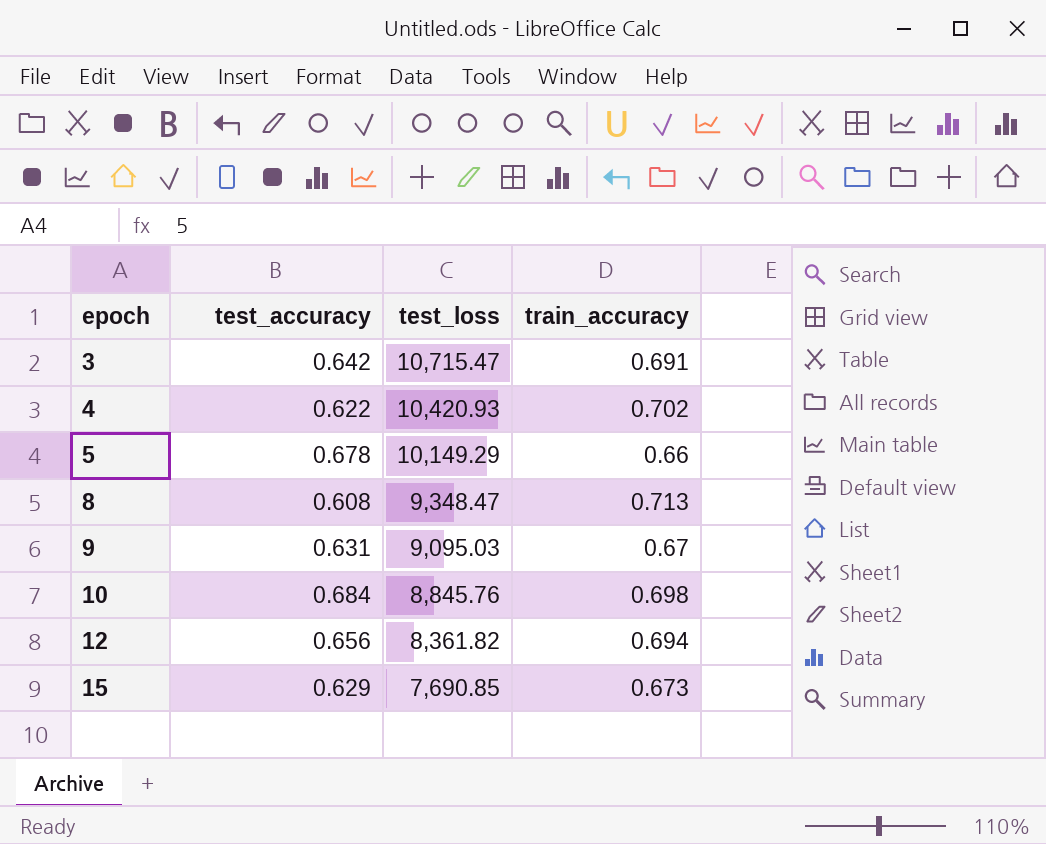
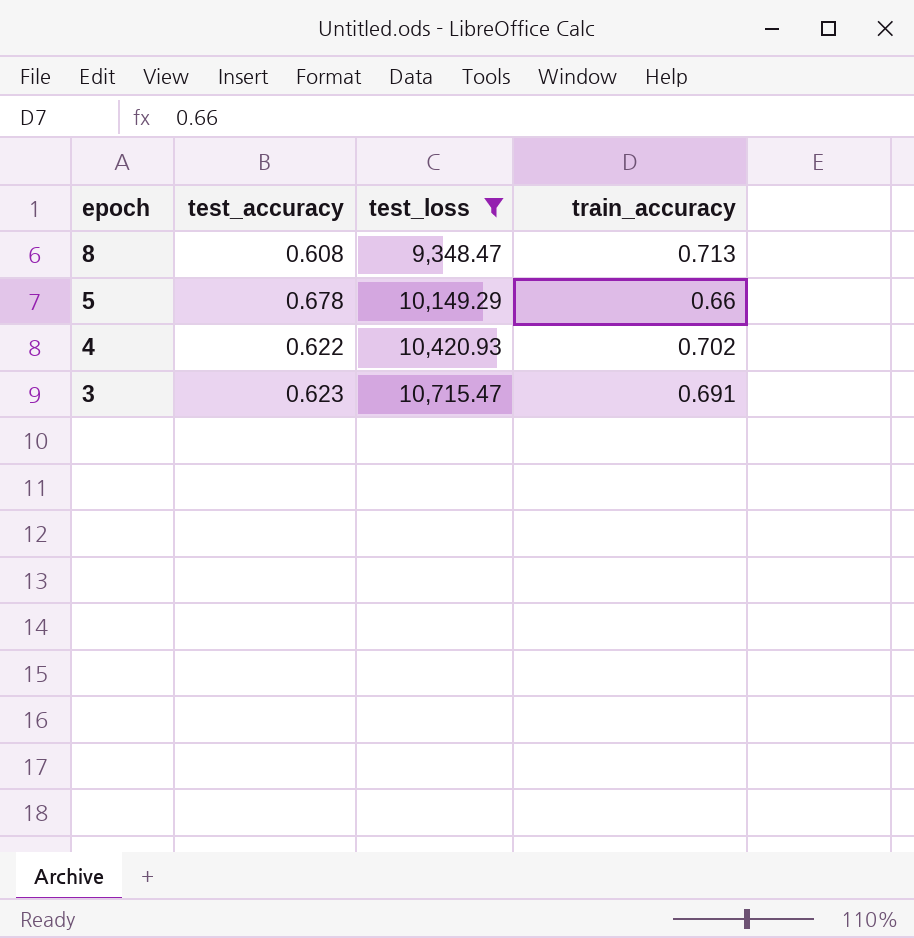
filter: none -> test_loss >= 9,348.47
row order: epoch ascending -> epoch descending
3 | test_accuracy: 0.642 -> 0.623

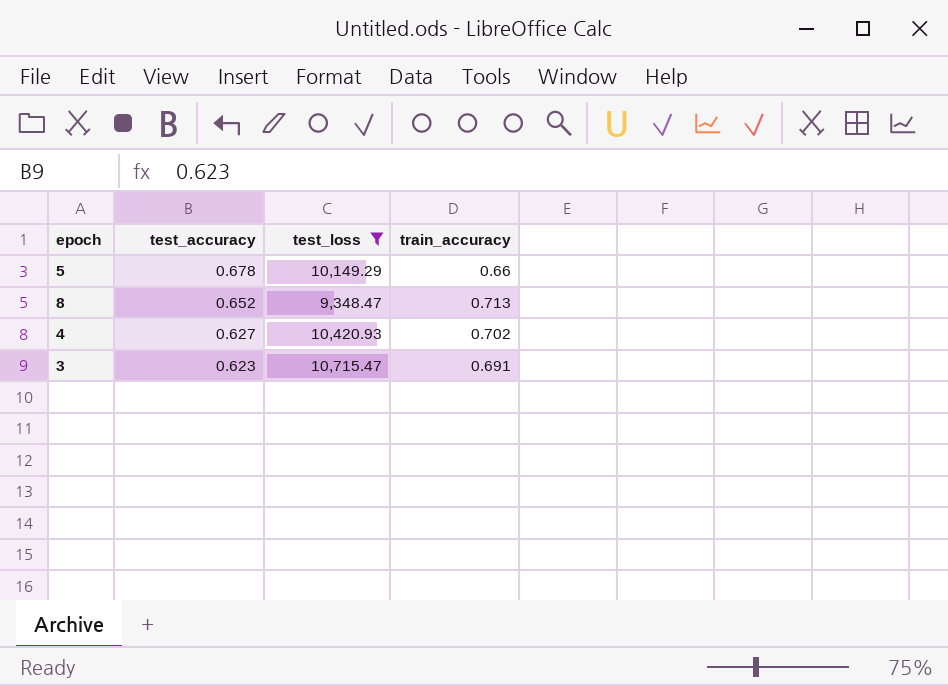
row order: epoch descending -> test_accuracy descending
8 | test_accuracy: 0.608 -> 0.652
4 | test_accuracy: 0.622 -> 0.627

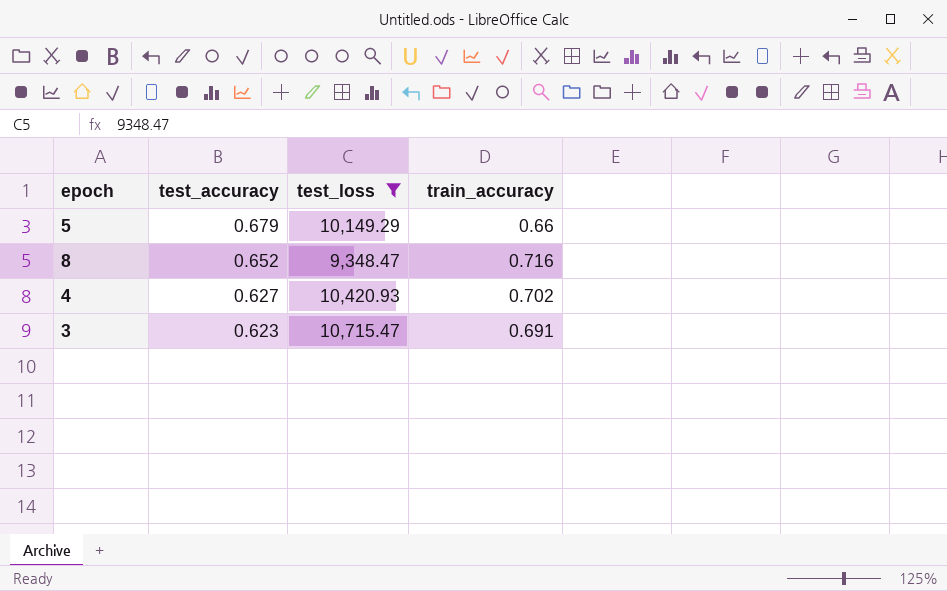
5 | test_accuracy: 0.678 -> 0.679
8 | train_accuracy: 0.713 -> 0.716

